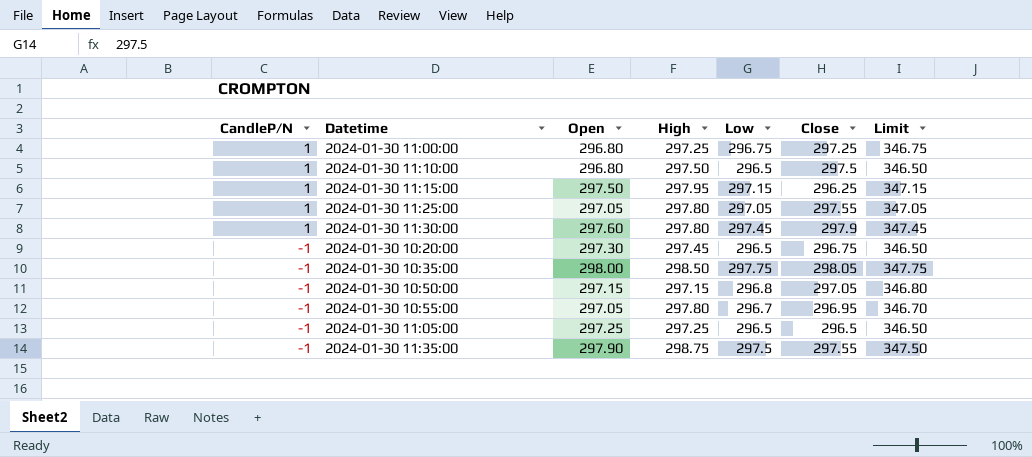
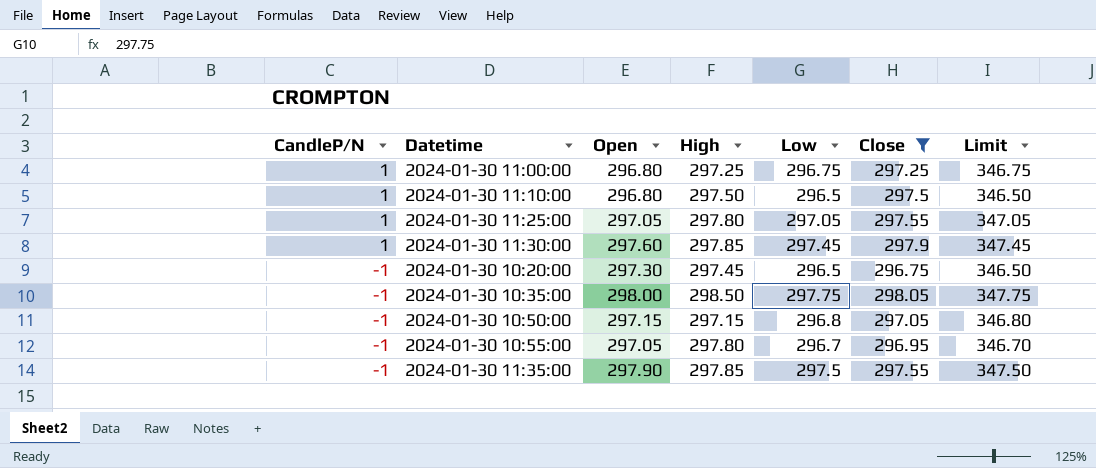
filter: none -> Close >= 296.75
2024-01-30 11:30:00 | High: 297.80 -> 297.85
2024-01-30 11:35:00 | High: 298.75 -> 297.85

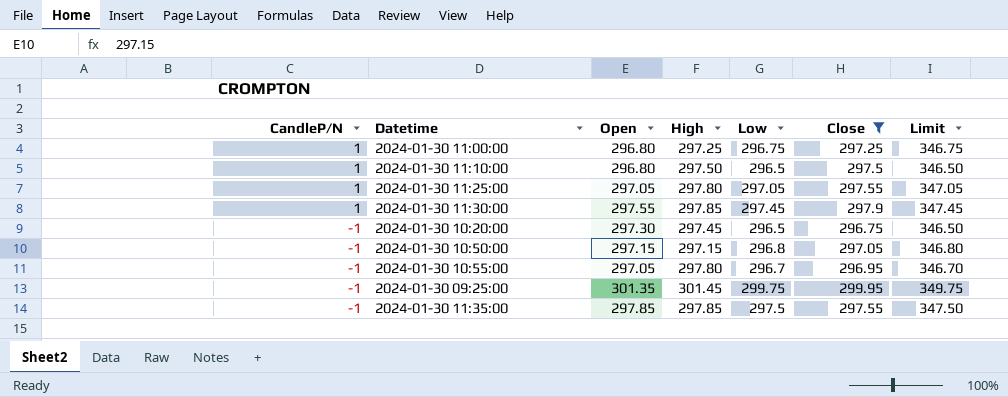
row 2024-01-30 10:35:00: -1 | 298.00 | 298.50 | 297.75 | 298.05 | 347.75 -> none
2024-01-30 11:30:00 | Open: 297.60 -> 297.55
row 2024-01-30 09:25:00: none -> -1 | 301.35 | 301.45 | 299.75 | 299.95 | 349.75
2024-01-30 11:35:00 | Open: 297.90 -> 297.85

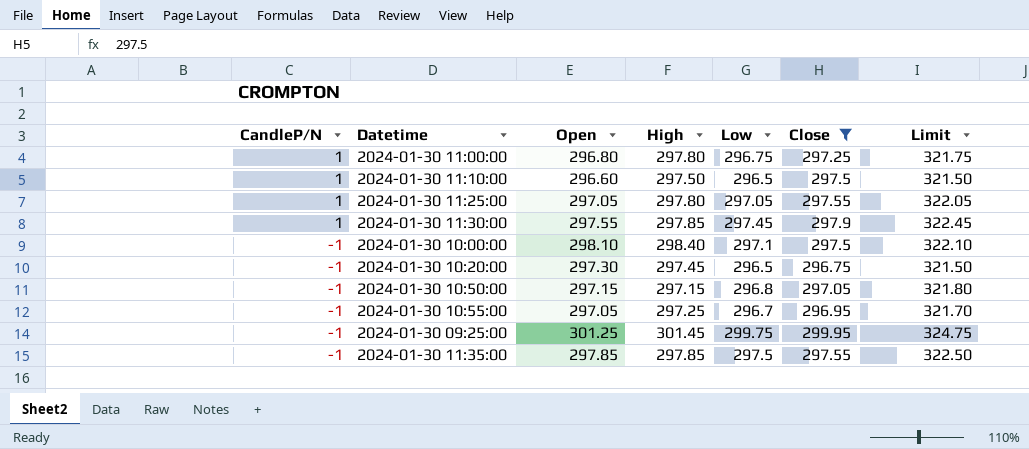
column Limit | formula: [Low] + 50 -> [Low] + 25
2024-01-30 11:00:00 | High: 297.25 -> 297.80
2024-01-30 11:10:00 | Open: 296.80 -> 296.60
row 2024-01-30 10:00:00: none -> -1 | 298.10 | 298.40 | 297.1 | 297.5 | 322.10
2024-01-30 10:55:00 | High: 297.80 -> 297.25
2024-01-30 09:25:00 | Open: 301.35 -> 301.25

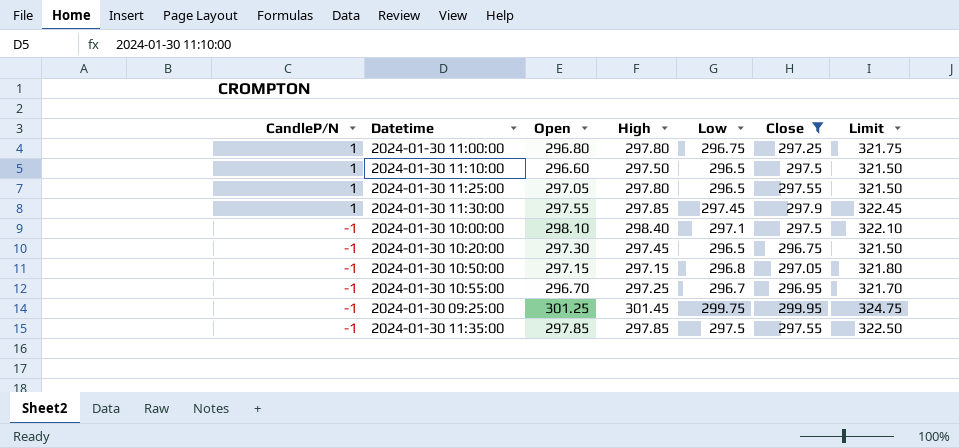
2024-01-30 11:25:00 | Low: 297.05 -> 296.5
2024-01-30 11:25:00 | Limit: 322.05 -> 321.50
2024-01-30 10:55:00 | Open: 297.05 -> 296.70

